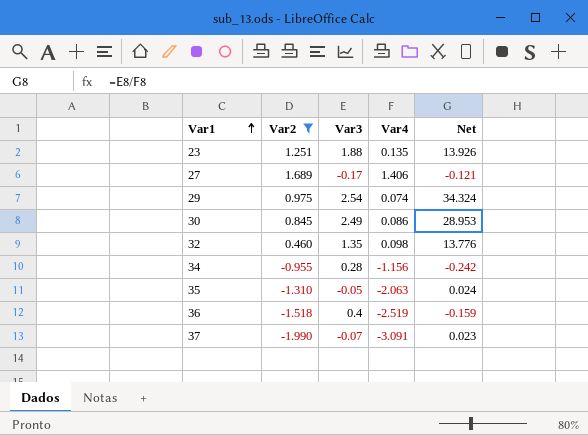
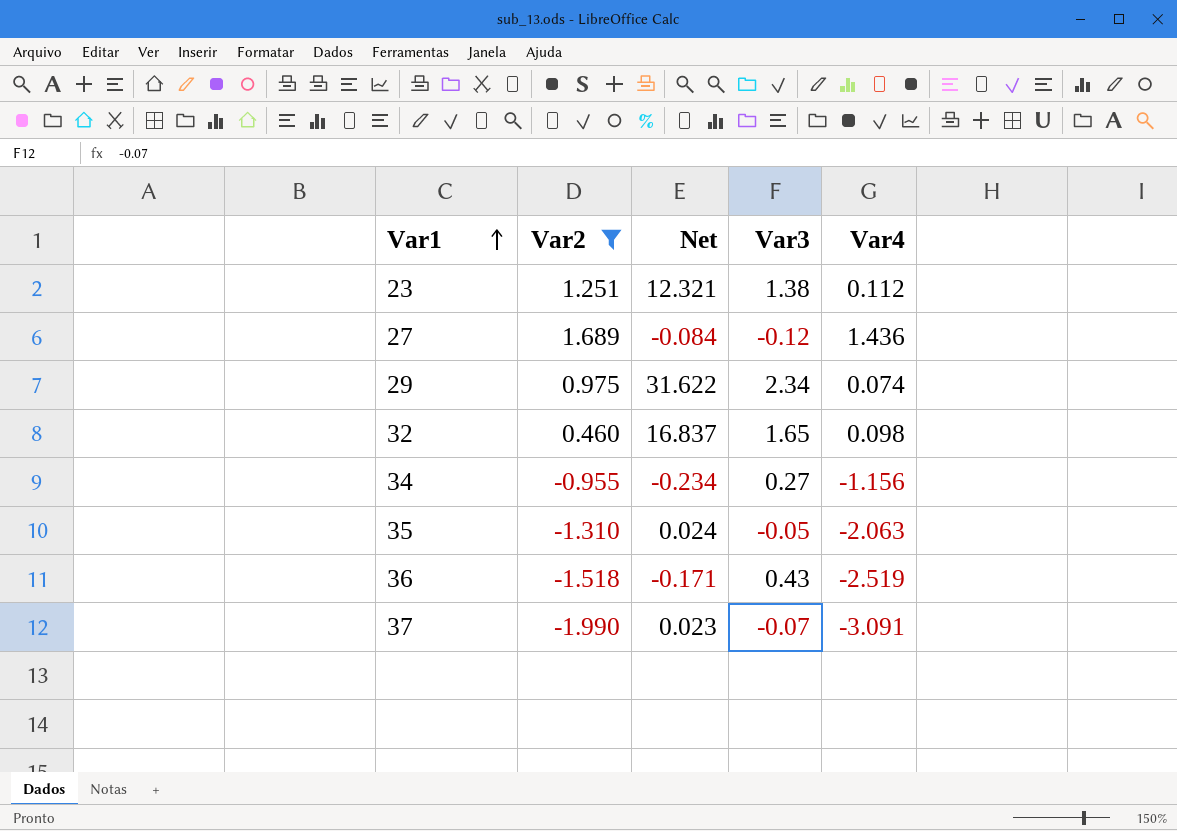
column Net | position: 5 -> 3
row 30: 0.845 | 2.49 | 0.086 | 28.953 -> none
23 | Net: 13.926 -> 12.321
23 | Var3: 1.88 -> 1.38
23 | Var4: 0.135 -> 0.112
27 | Net: -0.121 -> -0.084
27 | Var3: -0.17 -> -0.12
27 | Var4: 1.406 -> 1.436
29 | Net: 34.324 -> 31.622
29 | Var3: 2.54 -> 2.34
32 | Net: 13.776 -> 16.837
32 | Var3: 1.35 -> 1.65
34 | Net: -0.242 -> -0.234
34 | Var3: 0.28 -> 0.27
36 | Net: -0.159 -> -0.171
36 | Var3: 0.4 -> 0.43

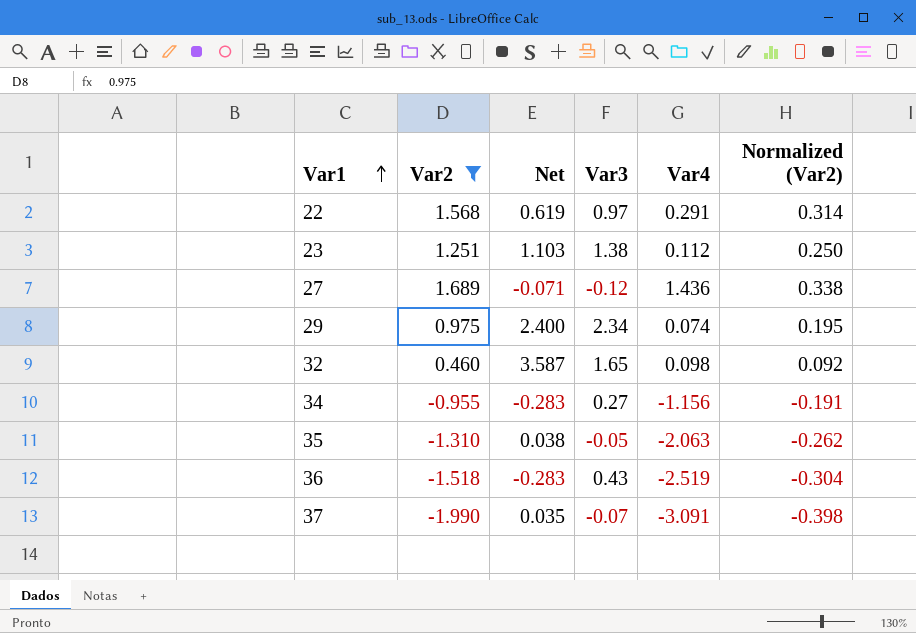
column Net | formula: [Var3] / [Var4] -> [Var3] / [Var2]
column Normalized (Var2) | formula: none -> [Var2] * 0.2
row 22: none -> 1.568 | 0.619 | 0.97 | 0.291 | 0.314

